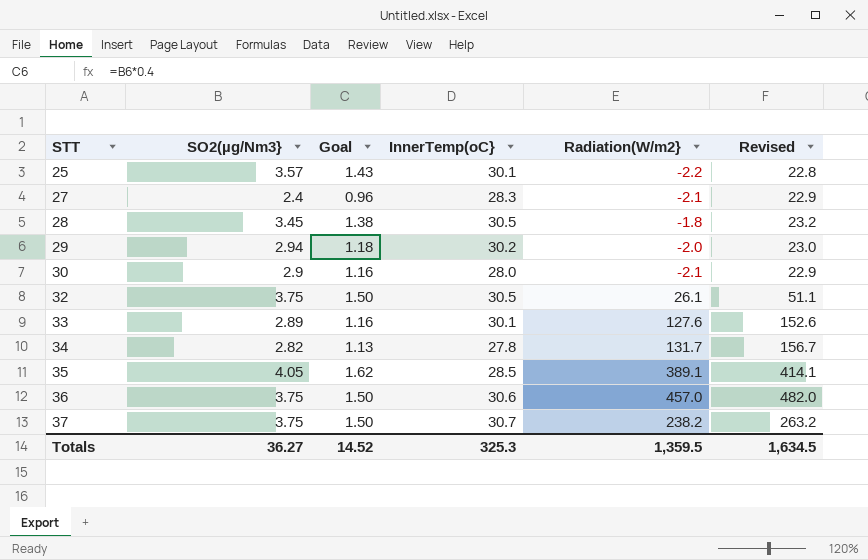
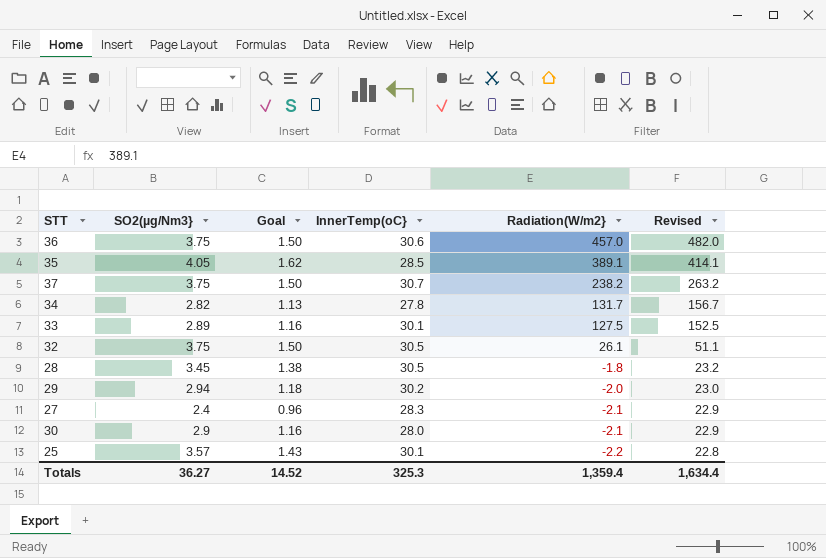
row order: STT ascending -> Radiation(W/m2} descending
33 | Radiation(W/m2}: 127.6 -> 127.5
33 | Revised: 152.6 -> 152.5
Totals | Radiation(W/m2}: 1,359.5 -> 1,359.4
Totals | Revised: 1,634.5 -> 1,634.4

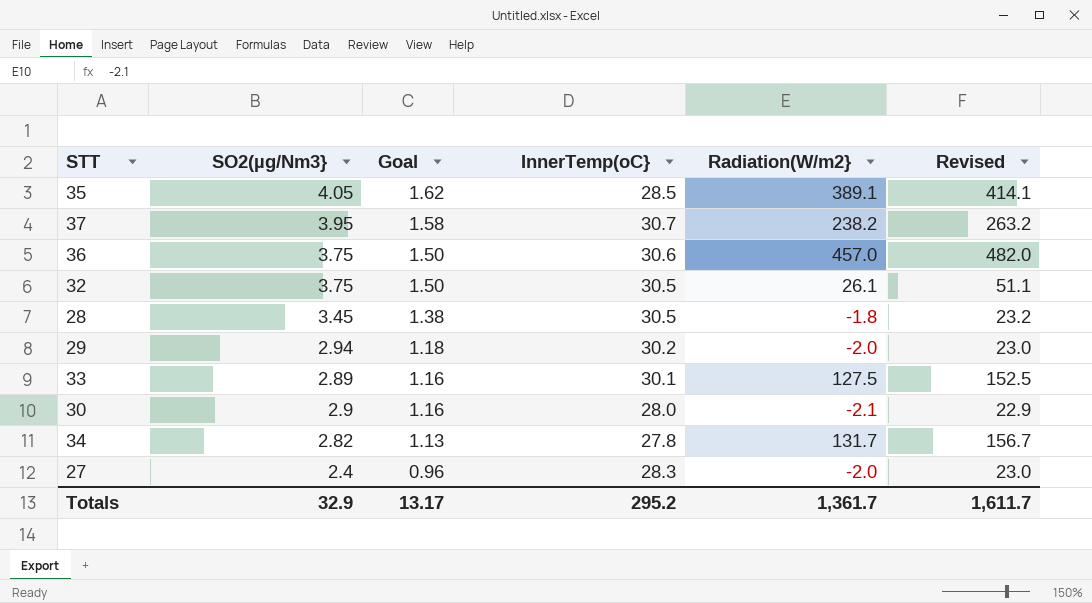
row order: Radiation(W/m2} descending -> Goal descending
row 25: 3.57 | 1.43 | 30.1 | -2.2 | 22.8 -> none
37 | SO2(µg/Nm3}: 3.75 -> 3.95
37 | Goal: 1.50 -> 1.58
27 | Radiation(W/m2}: -2.1 -> -2.0
27 | Revised: 22.9 -> 23.0
Totals | SO2(µg/Nm3}: 36.27 -> 32.9
Totals | Goal: 14.52 -> 13.17
Totals | InnerTemp(oC}: 325.3 -> 295.2
Totals | Radiation(W/m2}: 1,359.4 -> 1,361.7
Totals | Revised: 1,634.4 -> 1,611.7

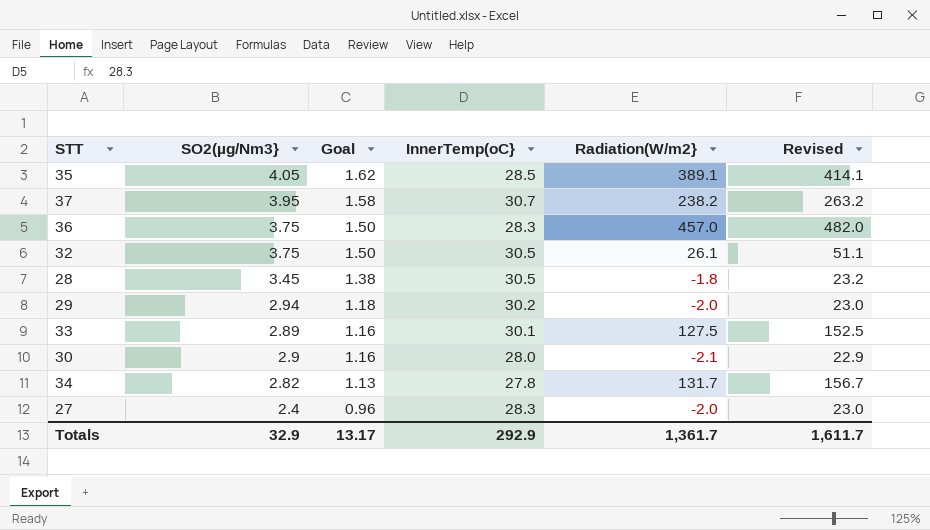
36 | InnerTemp(oC}: 30.6 -> 28.3
Totals | InnerTemp(oC}: 295.2 -> 292.9

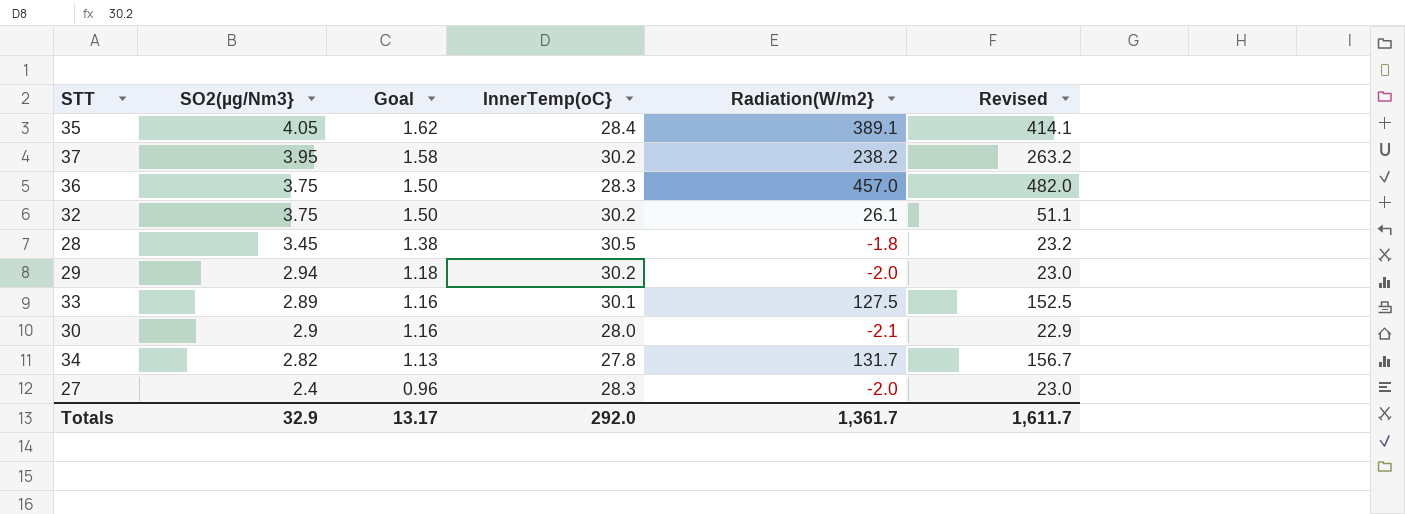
35 | InnerTemp(oC}: 28.5 -> 28.4
37 | InnerTemp(oC}: 30.7 -> 30.2
32 | InnerTemp(oC}: 30.5 -> 30.2
Totals | InnerTemp(oC}: 292.9 -> 292.0

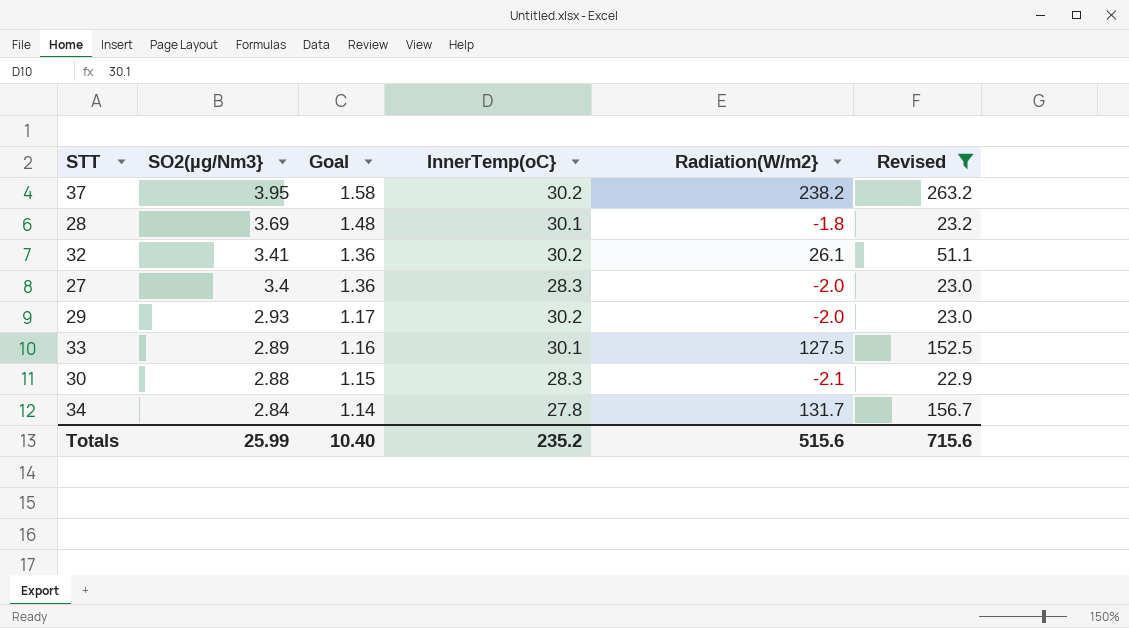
filter: none -> Revised <= 263.2
row order: Goal descending -> SO2(µg/Nm3} descending
28 | SO2(µg/Nm3}: 3.45 -> 3.69
28 | Goal: 1.38 -> 1.48
28 | InnerTemp(oC}: 30.5 -> 30.1
32 | SO2(µg/Nm3}: 3.75 -> 3.41
32 | Goal: 1.50 -> 1.36
27 | SO2(µg/Nm3}: 2.4 -> 3.4
27 | Goal: 0.96 -> 1.36
29 | SO2(µg/Nm3}: 2.94 -> 2.93
29 | Goal: 1.18 -> 1.17
30 | SO2(µg/Nm3}: 2.9 -> 2.88
30 | Goal: 1.16 -> 1.15
30 | InnerTemp(oC}: 28.0 -> 28.3
34 | SO2(µg/Nm3}: 2.82 -> 2.84
34 | Goal: 1.13 -> 1.14
Totals | SO2(µg/Nm3}: 32.9 -> 25.99
Totals | Goal: 13.17 -> 10.40
Totals | InnerTemp(oC}: 292.0 -> 235.2
Totals | Radiation(W/m2}: 1,361.7 -> 515.6
Totals | Revised: 1,611.7 -> 715.6

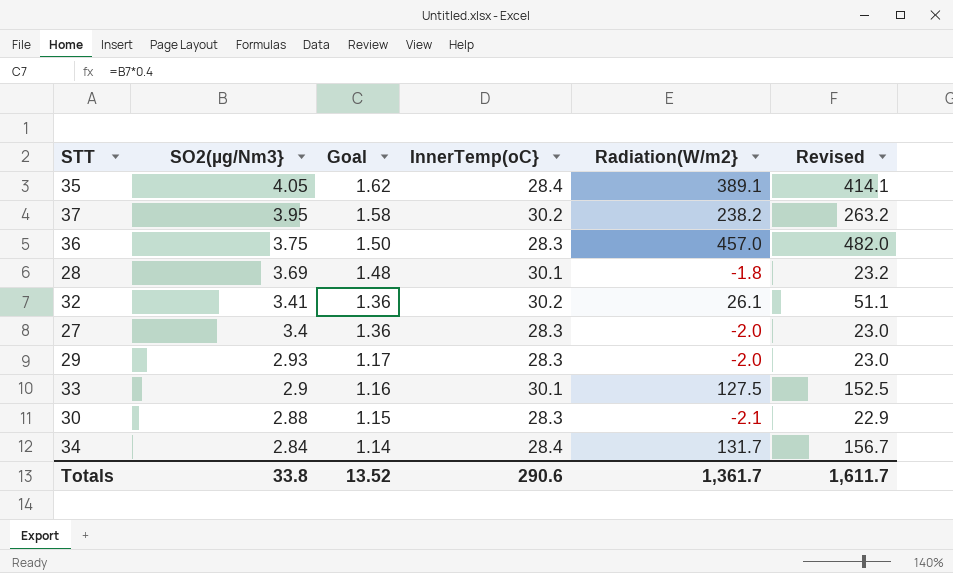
filter: Revised <= 263.2 -> none
29 | InnerTemp(oC}: 30.2 -> 28.3
33 | SO2(µg/Nm3}: 2.89 -> 2.9
34 | InnerTemp(oC}: 27.8 -> 28.4
Totals | SO2(µg/Nm3}: 25.99 -> 33.8
Totals | Goal: 10.40 -> 13.52
Totals | InnerTemp(oC}: 235.2 -> 290.6
Totals | Radiation(W/m2}: 515.6 -> 1,361.7
Totals | Revised: 715.6 -> 1,611.7

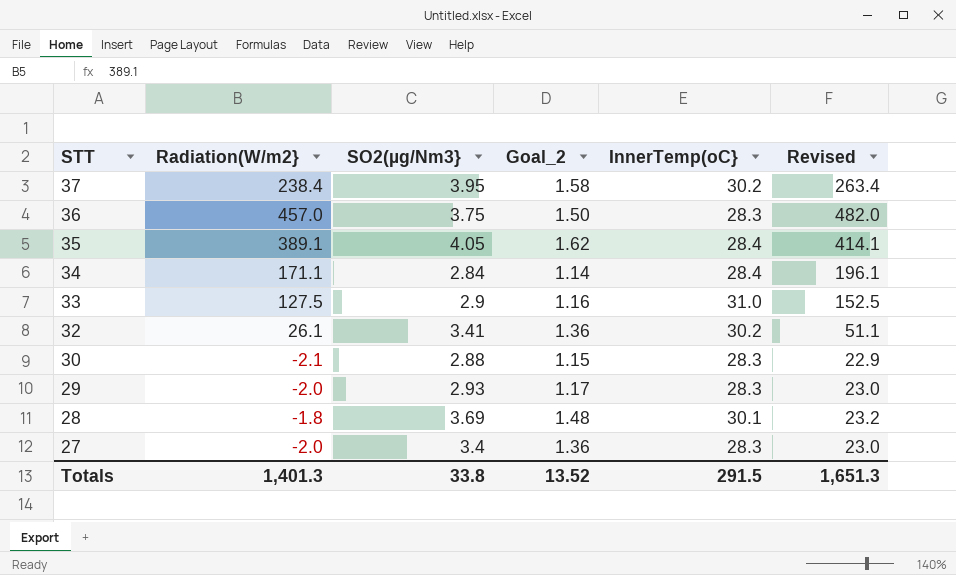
row order: SO2(µg/Nm3} descending -> STT descending
column Radiation(W/m2} | position: 5 -> 2
column name: Goal -> Goal_2
37 | Radiation(W/m2}: 238.2 -> 238.4
37 | Revised: 263.2 -> 263.4
34 | Radiation(W/m2}: 131.7 -> 171.1
34 | Revised: 156.7 -> 196.1
33 | InnerTemp(oC}: 30.1 -> 31.0
Totals | Radiation(W/m2}: 1,361.7 -> 1,401.3
Totals | InnerTemp(oC}: 290.6 -> 291.5
Totals | Revised: 1,611.7 -> 1,651.3

